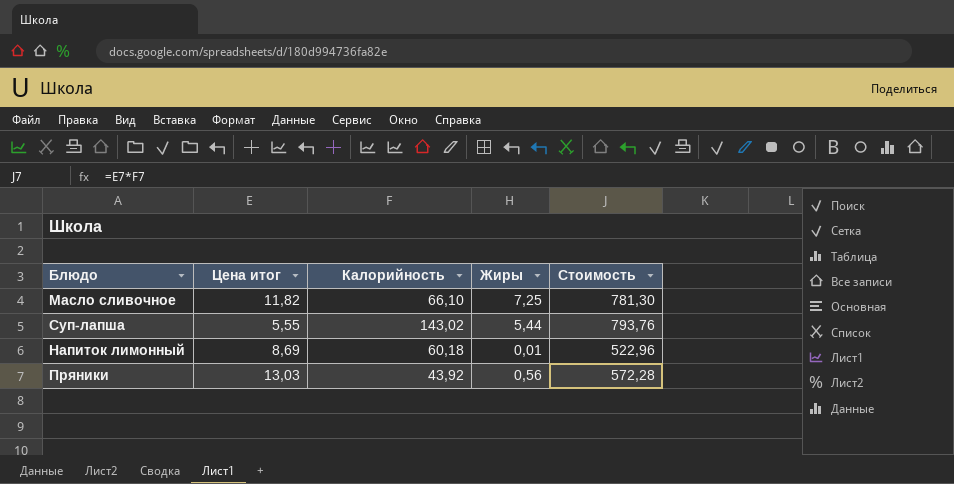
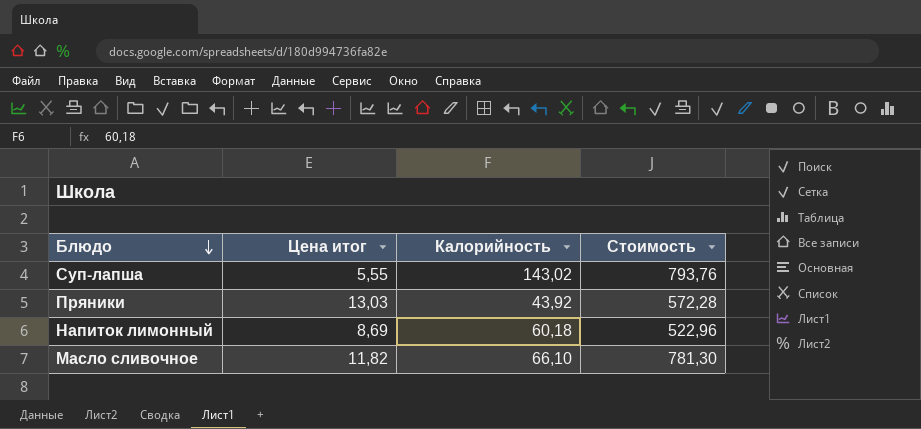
row order: none -> Блюдо descending
column Жиры | position: 4 -> none

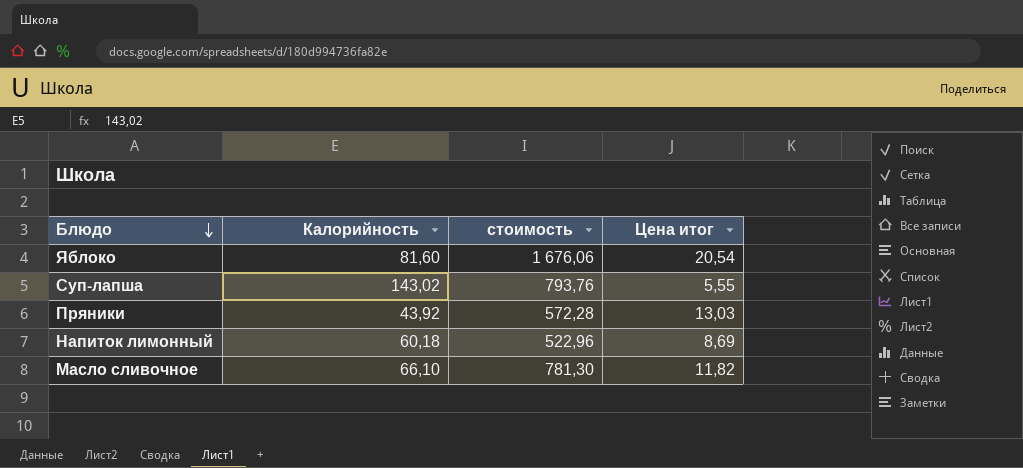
column name: Стоимость -> стоимость
column Цена итог | position: 2 -> 4
row Яблоко: none -> 81,60 | 1 676,06 | 20,54

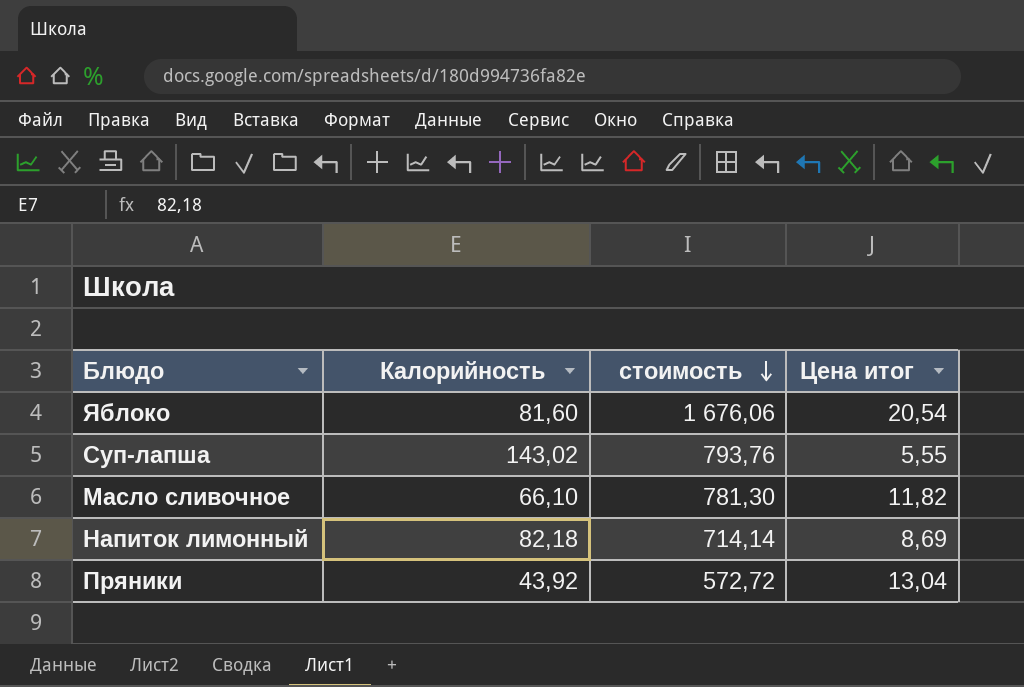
row order: Блюдо descending -> стоимость descending
Напиток лимонный | Калорийность: 60,18 -> 82,18
Напиток лимонный | стоимость: 522,96 -> 714,14
Пряники | стоимость: 572,28 -> 572,72
Пряники | Цена итог: 13,03 -> 13,04

